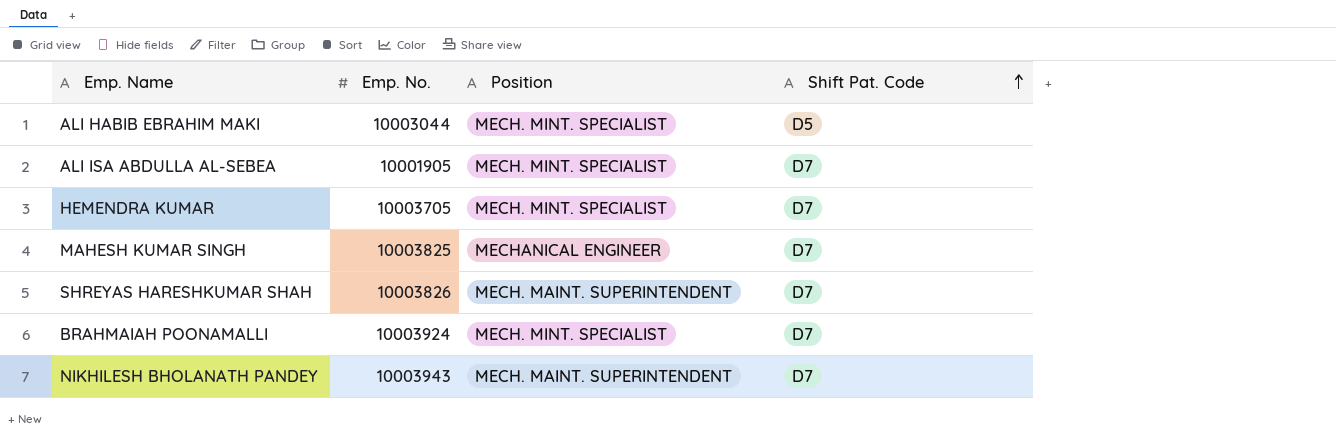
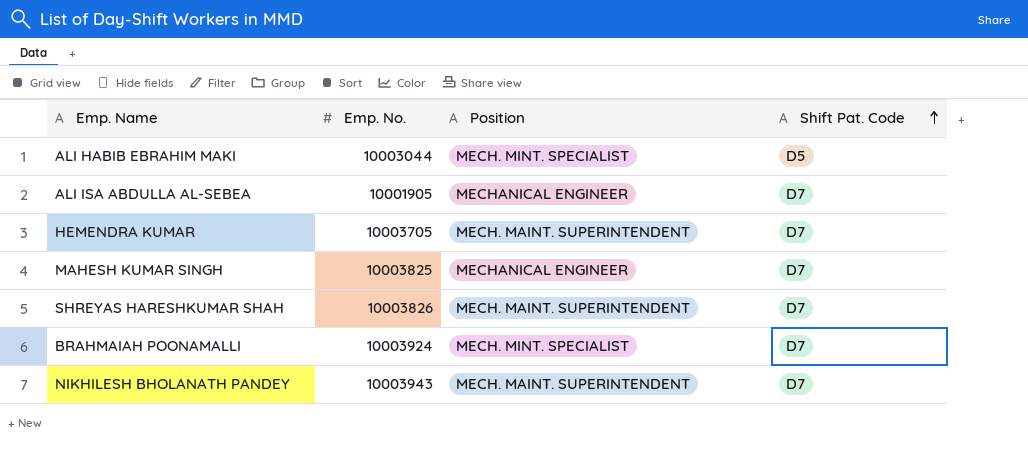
ALI ISA ABDULLA AL-SEBEA | Position: MECH. MINT. SPECIALIST -> MECHANICAL ENGINEER
HEMENDRA KUMAR | Position: MECH. MINT. SPECIALIST -> MECH. MAINT. SUPERINTENDENT

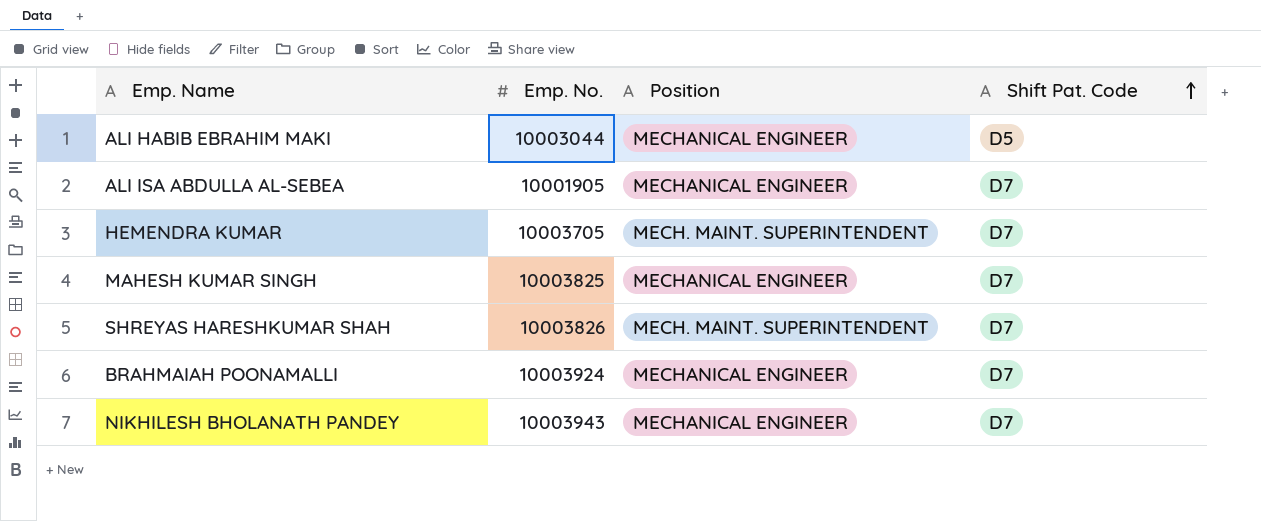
ALI HABIB EBRAHIM MAKI | Position: MECH. MINT. SPECIALIST -> MECHANICAL ENGINEER
BRAHMAIAH POONAMALLI | Position: MECH. MINT. SPECIALIST -> MECHANICAL ENGINEER
NIKHILESH BHOLANATH PANDEY | Position: MECH. MAINT. SUPERINTENDENT -> MECHANICAL ENGINEER

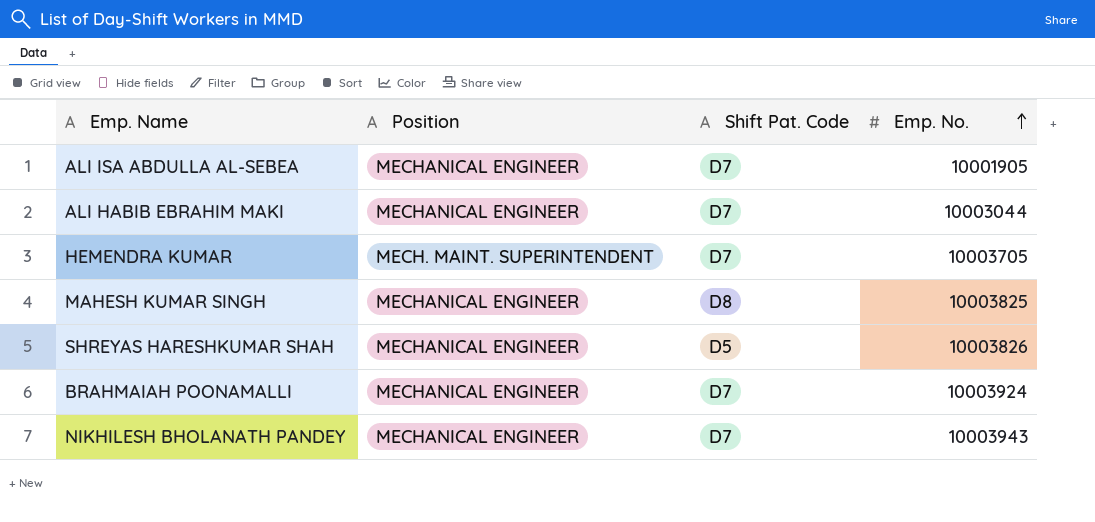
row order: Shift Pat. Code ascending -> Emp. No. ascending
column Emp. No. | position: 2 -> 4
ALI HABIB EBRAHIM MAKI | Shift Pat. Code: D5 -> D7
MAHESH KUMAR SINGH | Shift Pat. Code: D7 -> D8
SHREYAS HARESHKUMAR SHAH | Position: MECH. MAINT. SUPERINTENDENT -> MECHANICAL ENGINEER
SHREYAS HARESHKUMAR SHAH | Shift Pat. Code: D7 -> D5

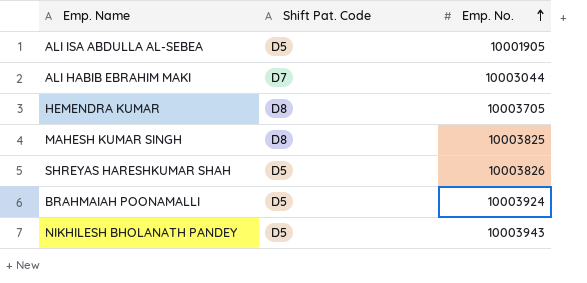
column Position | position: 2 -> none
ALI ISA ABDULLA AL-SEBEA | Shift Pat. Code: D7 -> D5
HEMENDRA KUMAR | Shift Pat. Code: D7 -> D8
BRAHMAIAH POONAMALLI | Shift Pat. Code: D7 -> D5
NIKHILESH BHOLANATH PANDEY | Shift Pat. Code: D7 -> D5

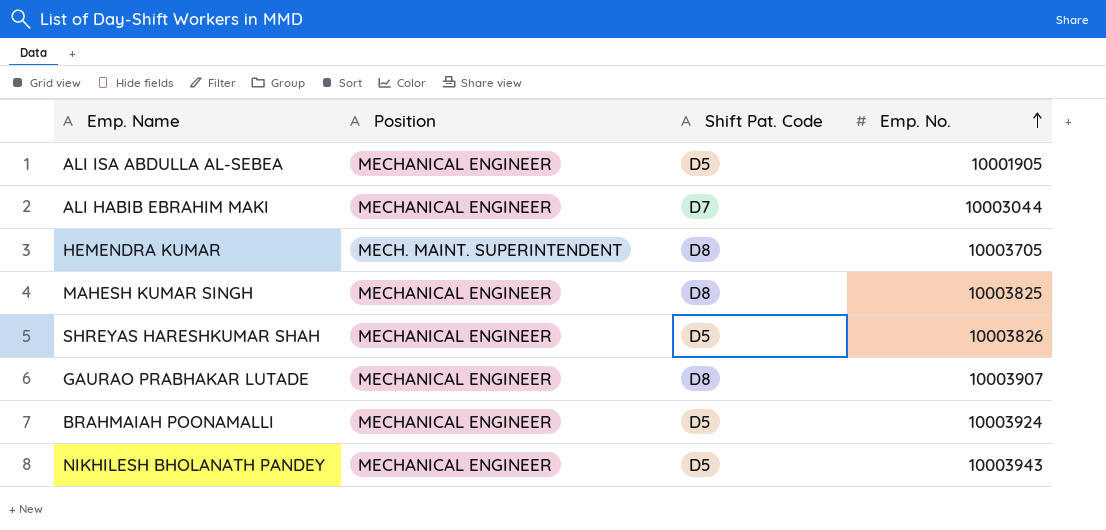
column Position | position: none -> 2
row GAURAO PRABHAKAR LUTADE: none -> MECHANICAL ENGINEER | D8 | 10003907

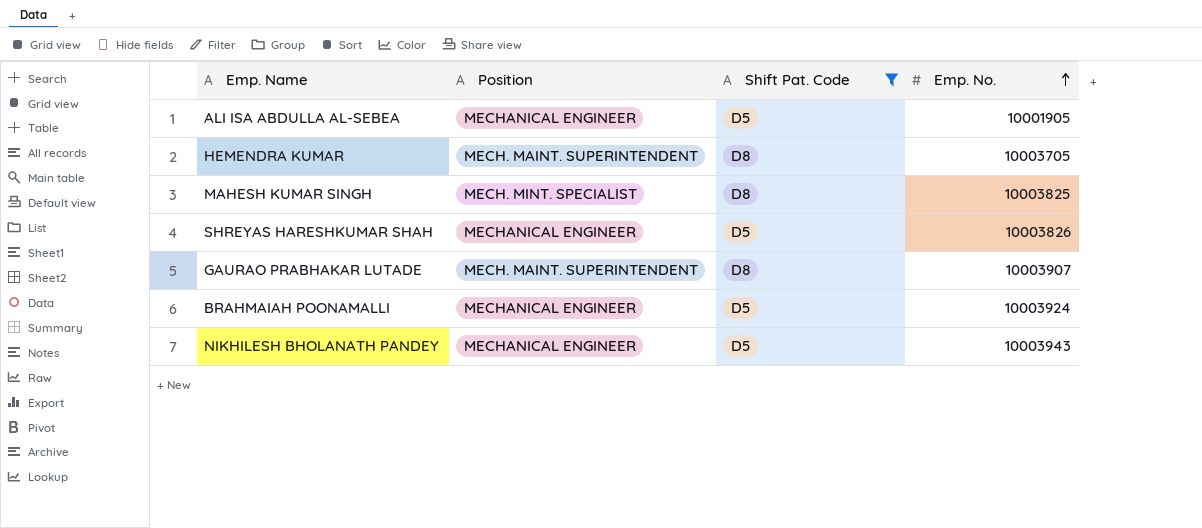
filter: none -> Shift Pat. Code != D7
MAHESH KUMAR SINGH | Position: MECHANICAL ENGINEER -> MECH. MINT. SPECIALIST
GAURAO PRABHAKAR LUTADE | Position: MECHANICAL ENGINEER -> MECH. MAINT. SUPERINTENDENT

